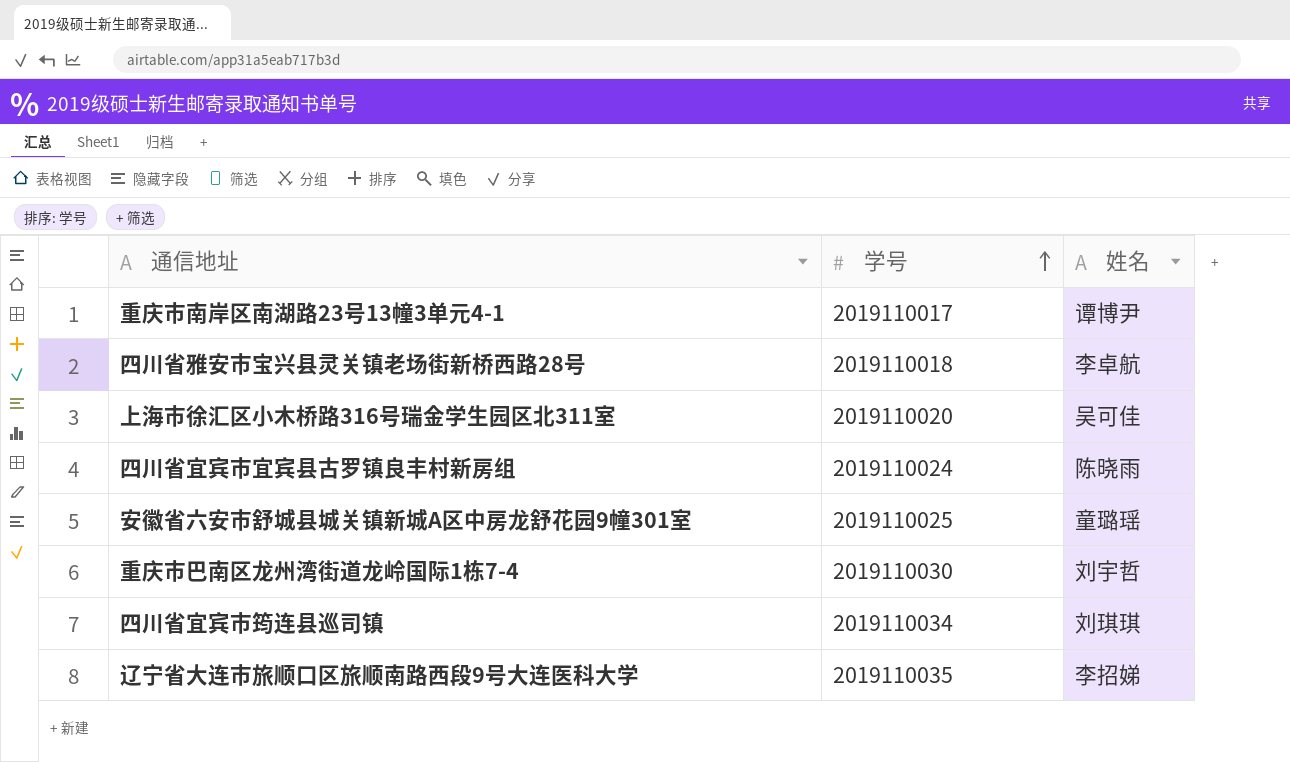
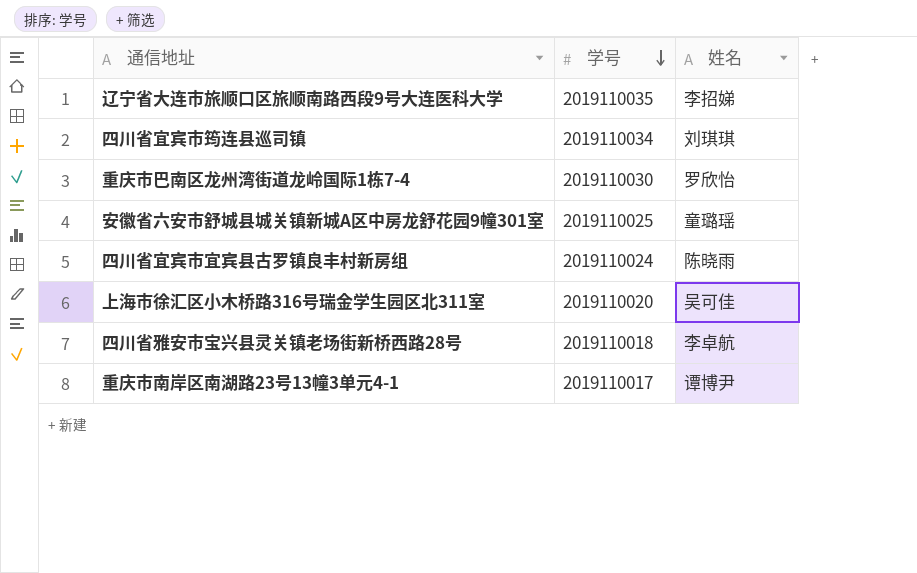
row order: 学号 ascending -> 学号 descending
重庆市巴南区龙州湾街道龙岭国际1栋7-4 | 姓名: 刘宇哲 -> 罗欣怡

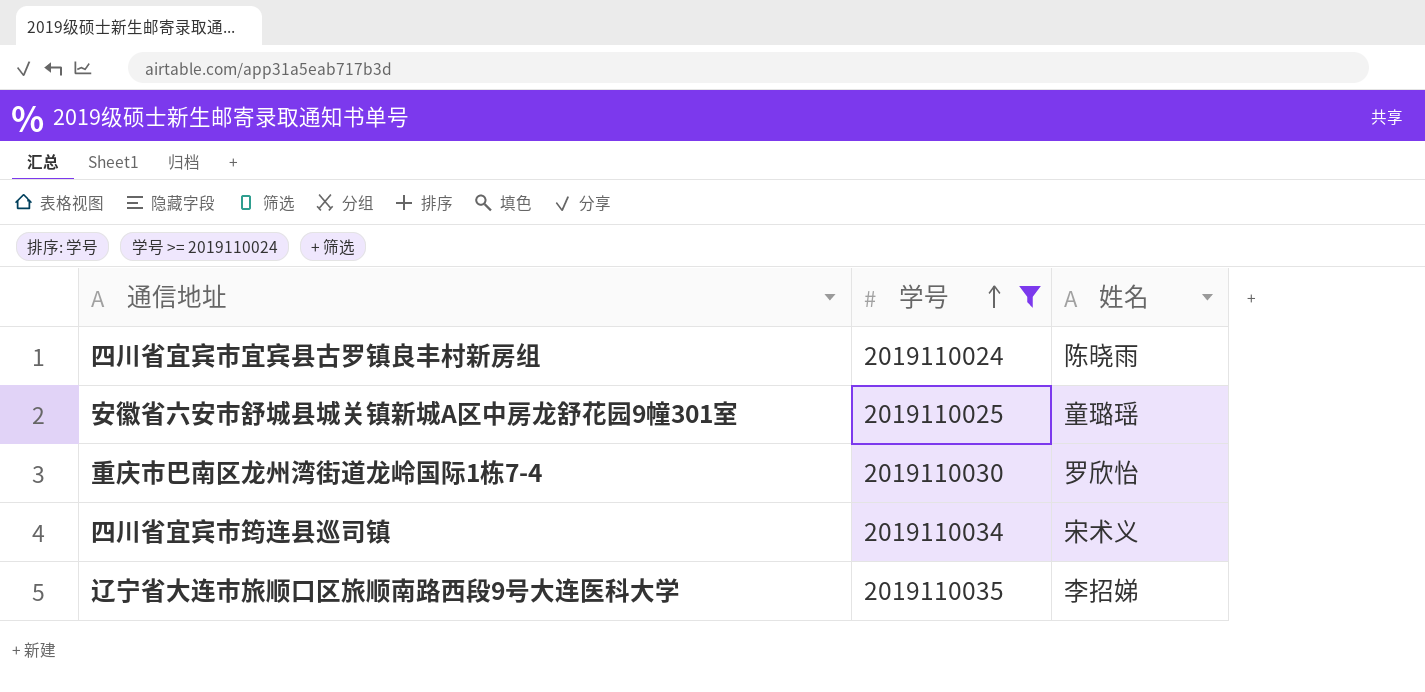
filter: none -> 学号 >= 2019110024
row order: 学号 descending -> 学号 ascending
四川省宜宾市筠连县巡司镇 | 姓名: 刘琪琪 -> 宋术义

